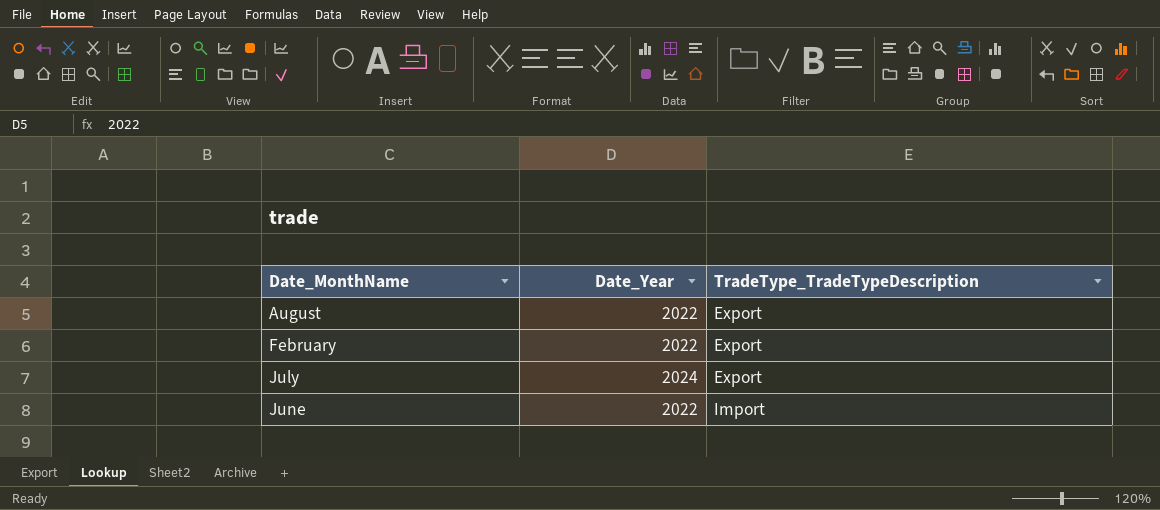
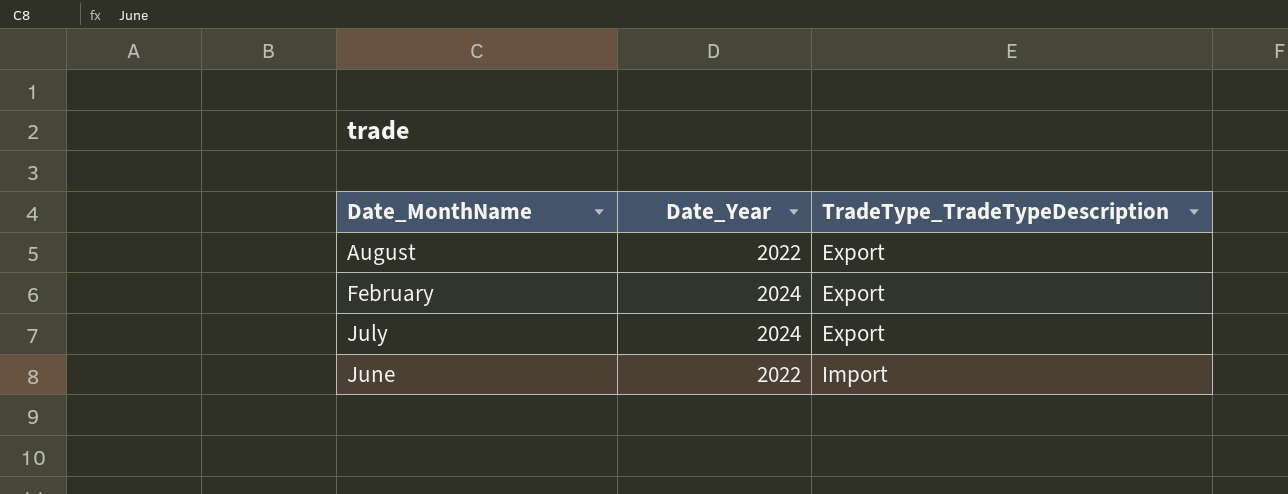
February | Date_Year: 2022 -> 2024

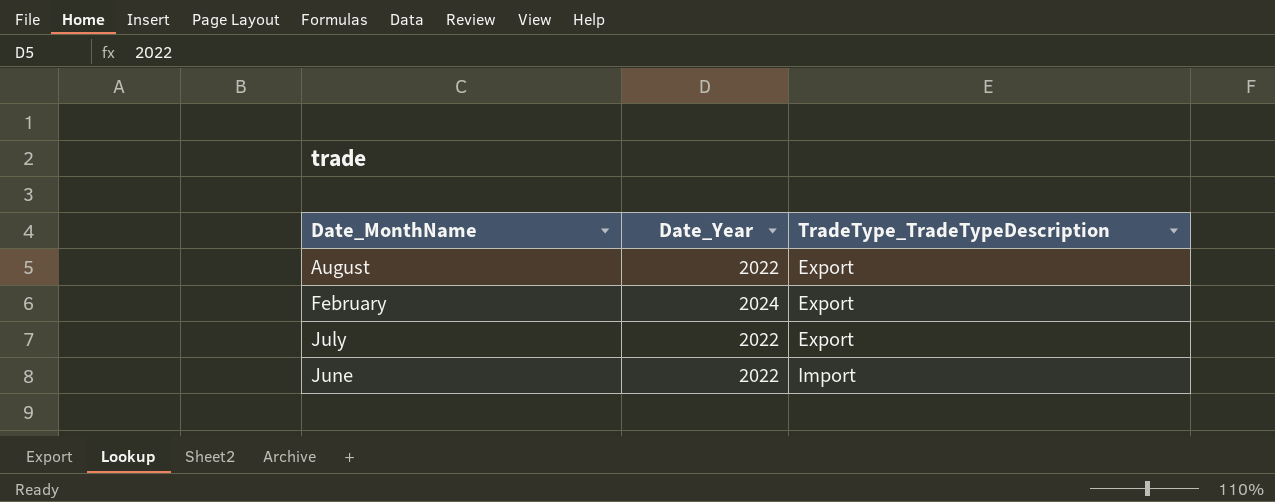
July | Date_Year: 2024 -> 2022

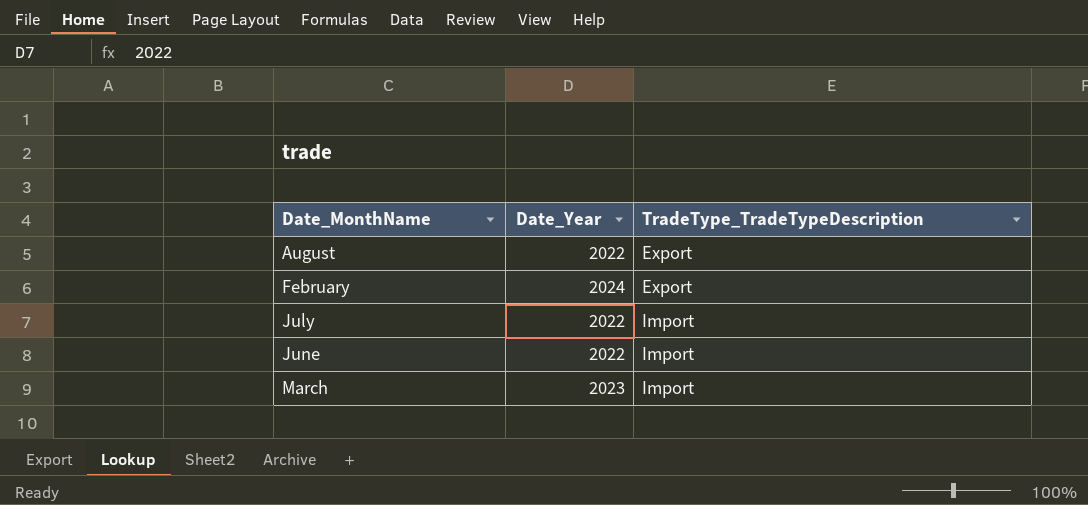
July | TradeType_TradeTypeDescription: Export -> Import
row March: none -> 2023 | Import

